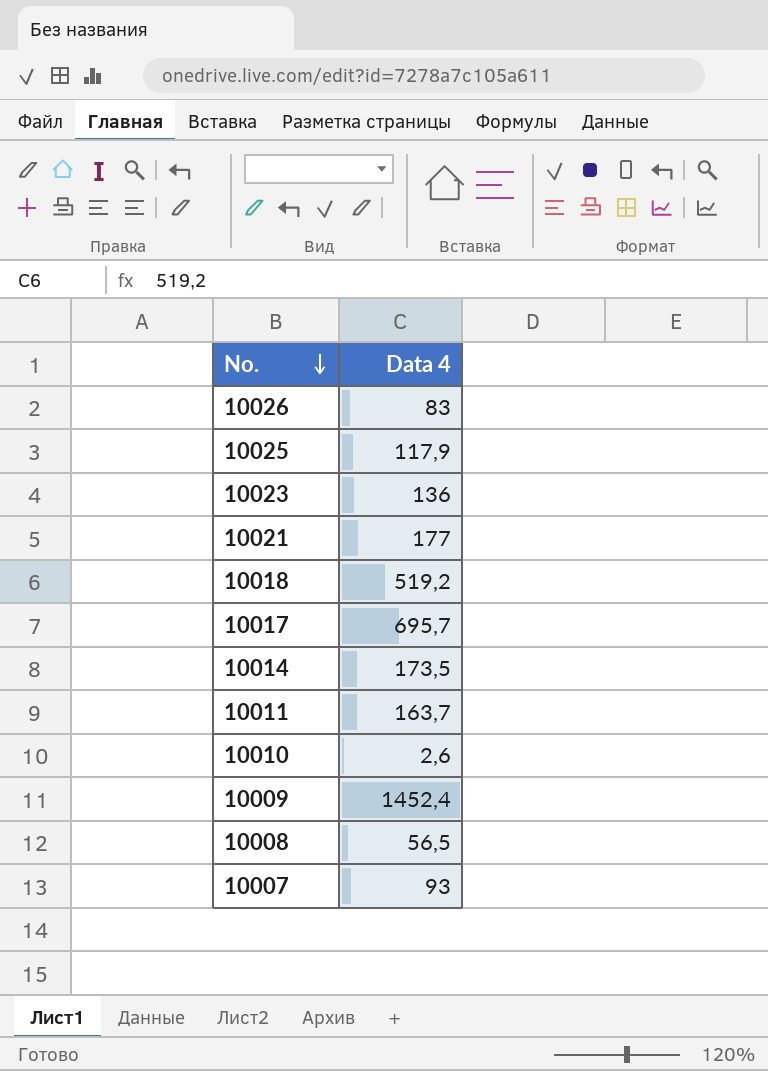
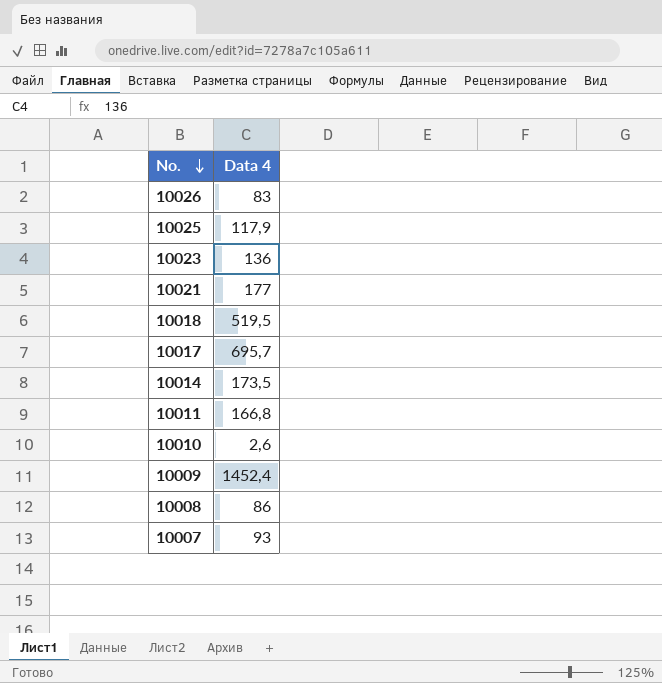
10018 | Data 4: 519,2 -> 519,5
10011 | Data 4: 163,7 -> 166,8
10008 | Data 4: 56,5 -> 86

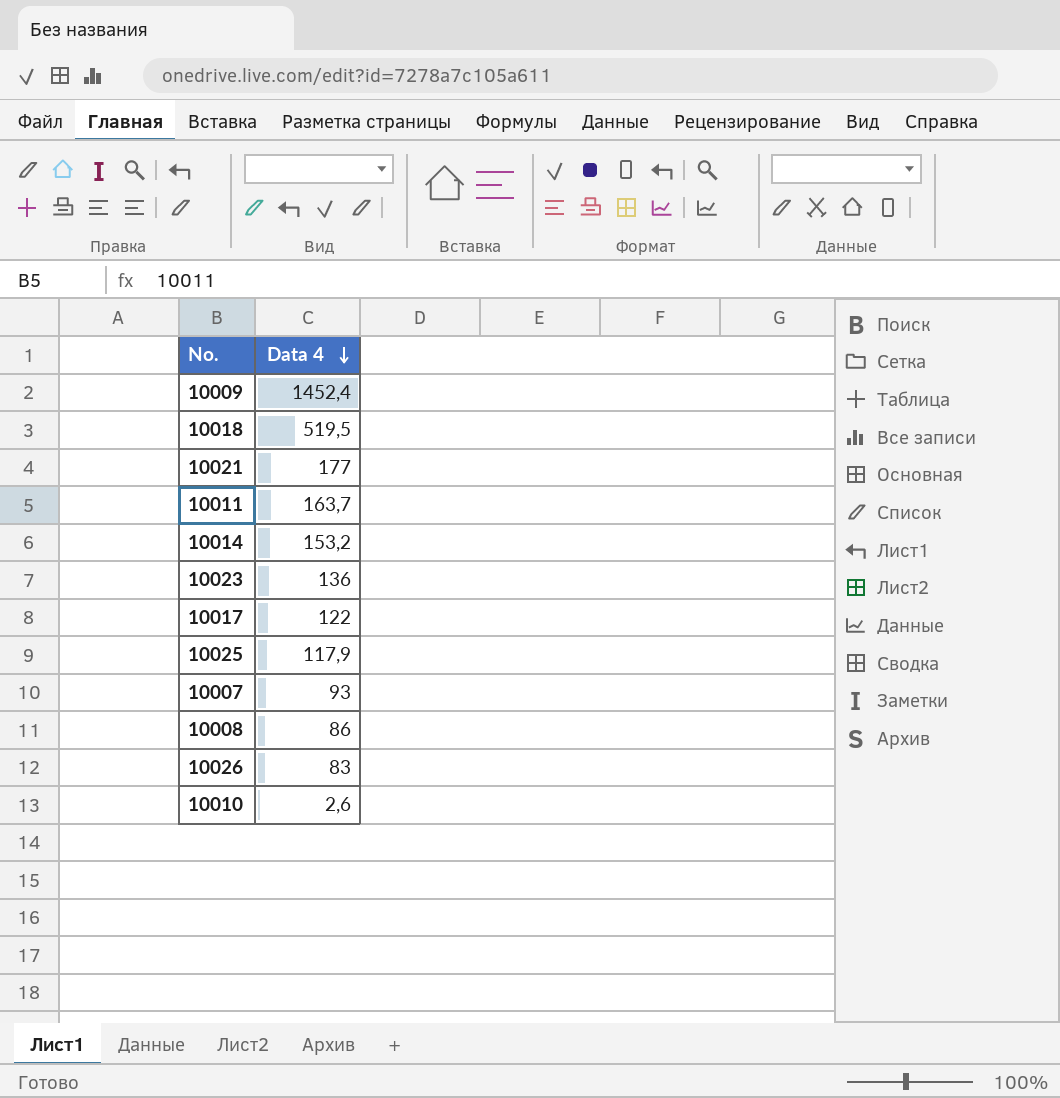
row order: No. descending -> Data 4 descending
10011 | Data 4: 166,8 -> 163,7
10014 | Data 4: 173,5 -> 153,2
10017 | Data 4: 695,7 -> 122

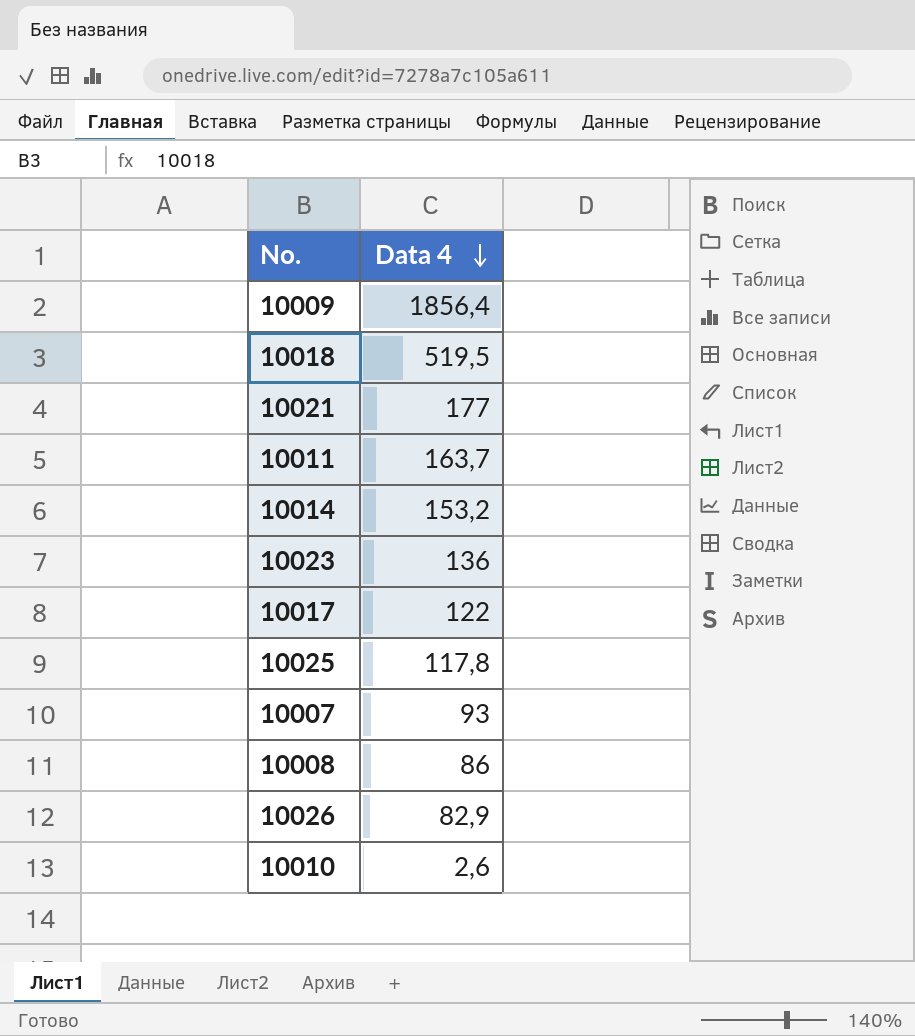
10009 | Data 4: 1452,4 -> 1856,4
10025 | Data 4: 117,9 -> 117,8
10026 | Data 4: 83 -> 82,9

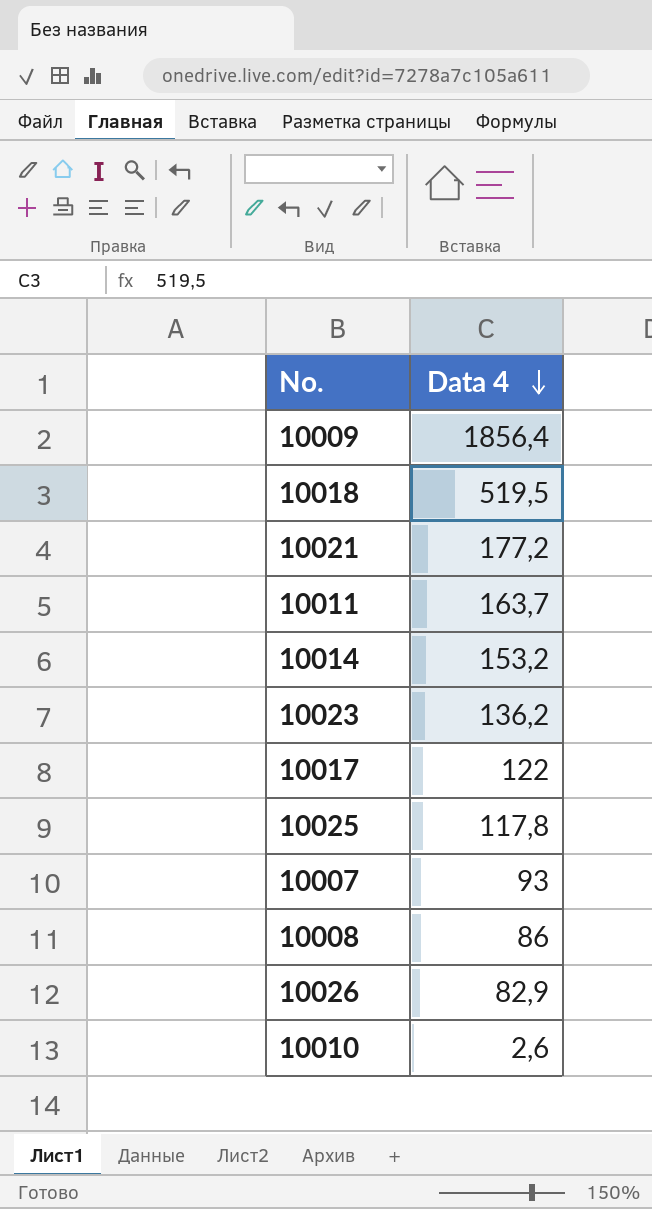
10021 | Data 4: 177 -> 177,2
10023 | Data 4: 136 -> 136,2

